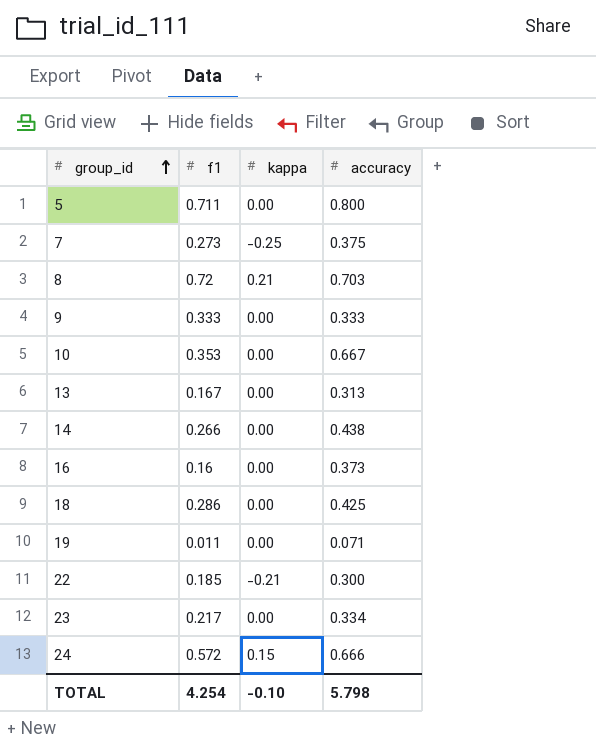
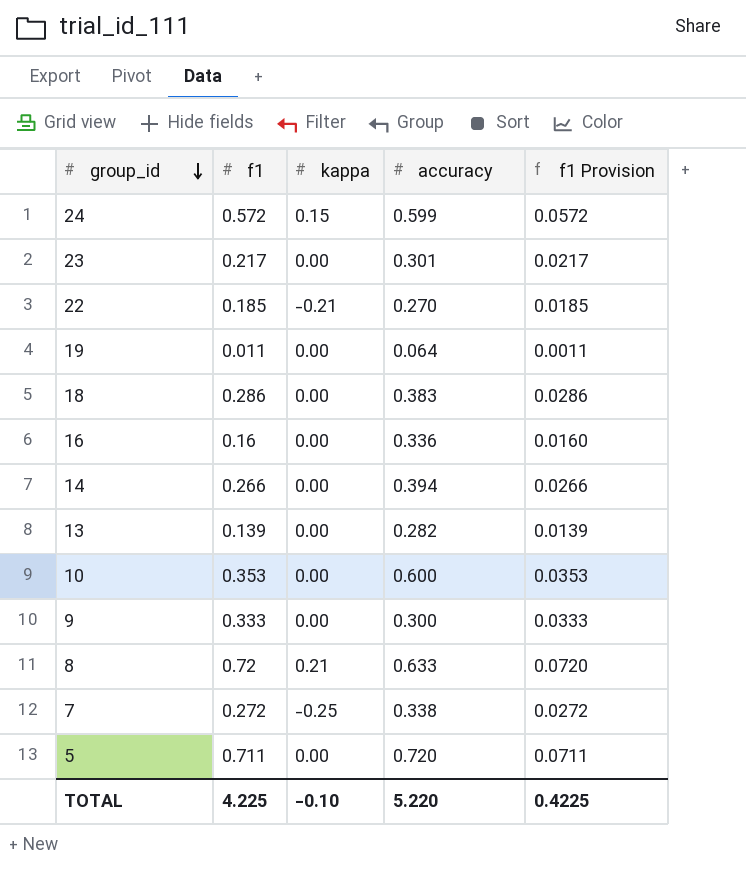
row order: group_id ascending -> group_id descending
column f1 Provision | formula: none -> [f1] * 0.1
24 | accuracy: 0.666 -> 0.599
23 | accuracy: 0.334 -> 0.301
22 | accuracy: 0.300 -> 0.270
19 | accuracy: 0.071 -> 0.064
18 | accuracy: 0.425 -> 0.383
16 | accuracy: 0.373 -> 0.336
14 | accuracy: 0.438 -> 0.394
13 | f1: 0.167 -> 0.139
13 | accuracy: 0.313 -> 0.282
10 | accuracy: 0.667 -> 0.600
9 | accuracy: 0.333 -> 0.300
8 | accuracy: 0.703 -> 0.633
7 | f1: 0.273 -> 0.272
7 | accuracy: 0.375 -> 0.338
5 | accuracy: 0.800 -> 0.720
TOTAL | f1: 4.254 -> 4.225
TOTAL | accuracy: 5.798 -> 5.220

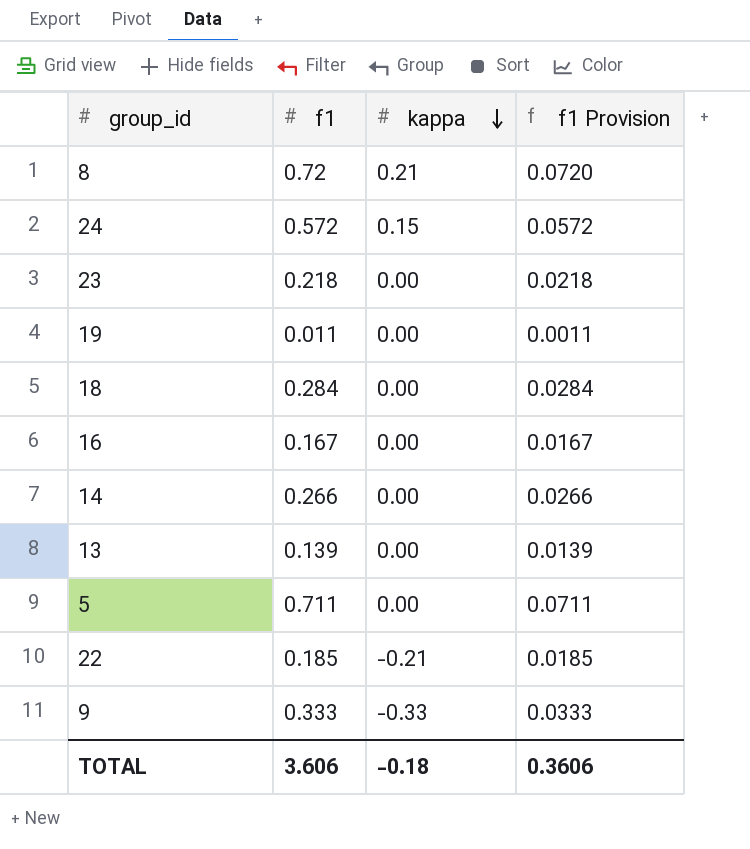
row order: group_id descending -> kappa descending
column accuracy | position: 4 -> none
row 10: 0.353 | 0.00 | 0.600 | 0.0353 -> none
row 7: 0.272 | -0.25 | 0.338 | 0.0272 -> none
23 | f1: 0.217 -> 0.218
23 | f1 Provision: 0.0217 -> 0.0218
18 | f1: 0.286 -> 0.284
18 | f1 Provision: 0.0286 -> 0.0284
16 | f1: 0.16 -> 0.167
16 | f1 Provision: 0.0160 -> 0.0167
9 | kappa: 0.00 -> -0.33
TOTAL | f1: 4.225 -> 3.606
TOTAL | kappa: -0.10 -> -0.18
TOTAL | f1 Provision: 0.4225 -> 0.3606

